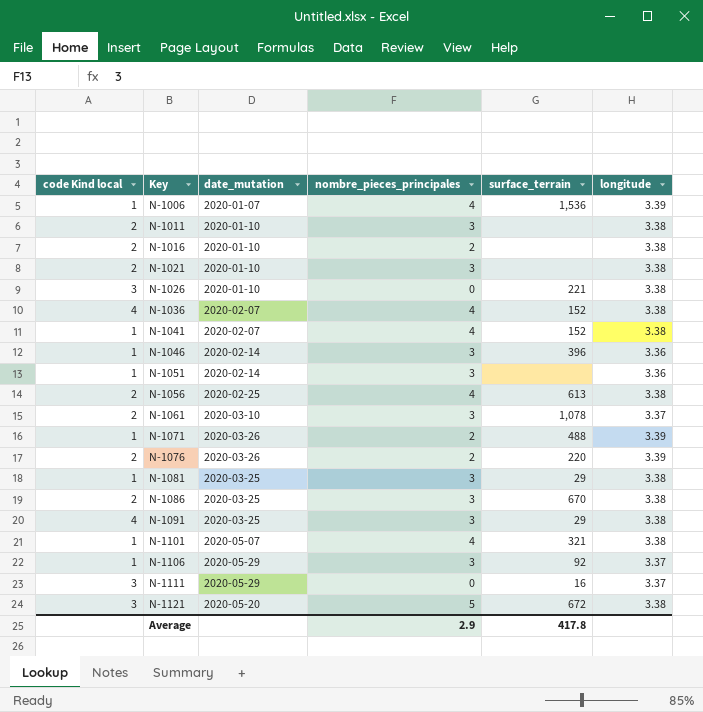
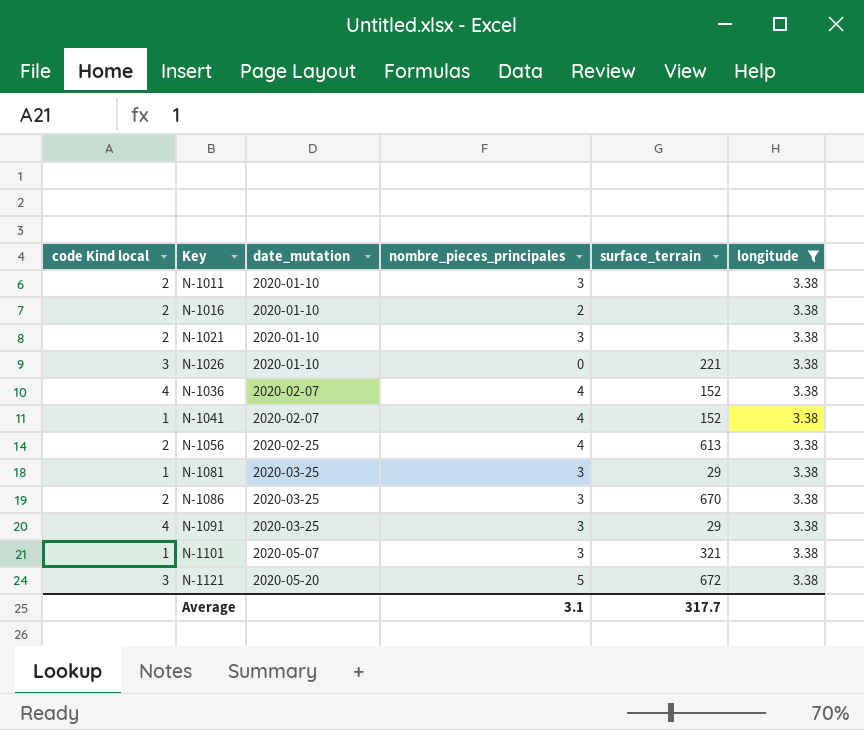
filter: none -> longitude = 3.38
N-1101 | nombre_pieces_principales: 4 -> 3
Average | nombre_pieces_principales: 2.9 -> 3.1
Average | surface_terrain: 417.8 -> 317.7

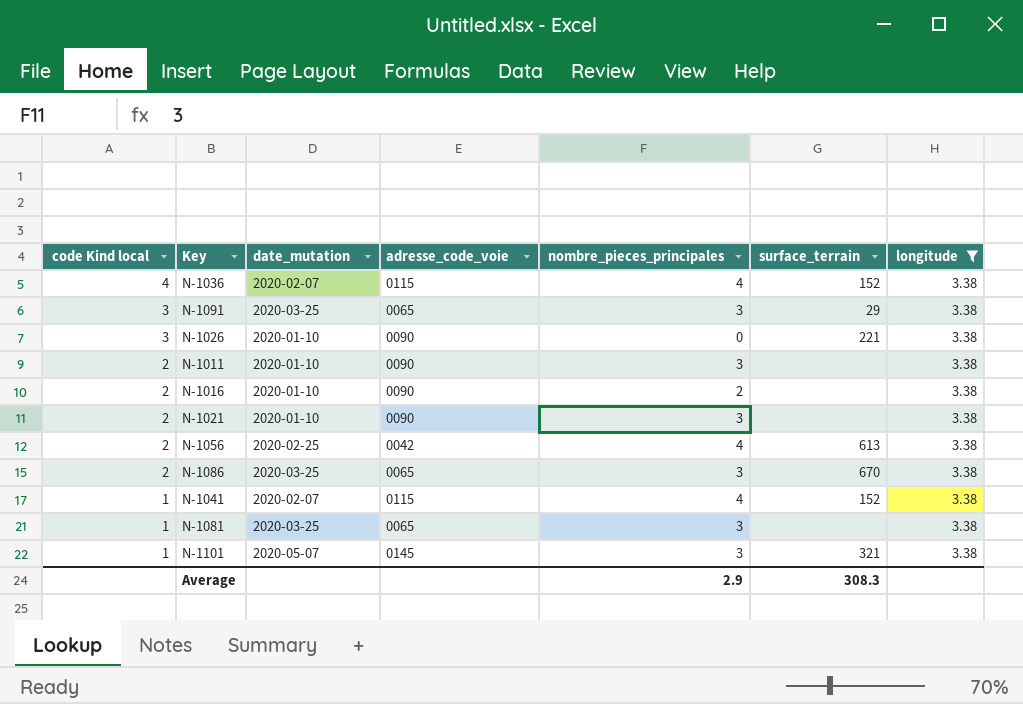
row order: Key ascending -> code Kind local descending
column adresse_code_voie | position: none -> 4
row N-1121: 3 | 2020-05-20 | 5 | 672 | 3.38 -> none
N-1091 | code Kind local: 4 -> 3
N-1081 | surface_terrain: 29 -> none
Average | nombre_pieces_principales: 3.1 -> 2.9
Average | surface_terrain: 317.7 -> 308.3

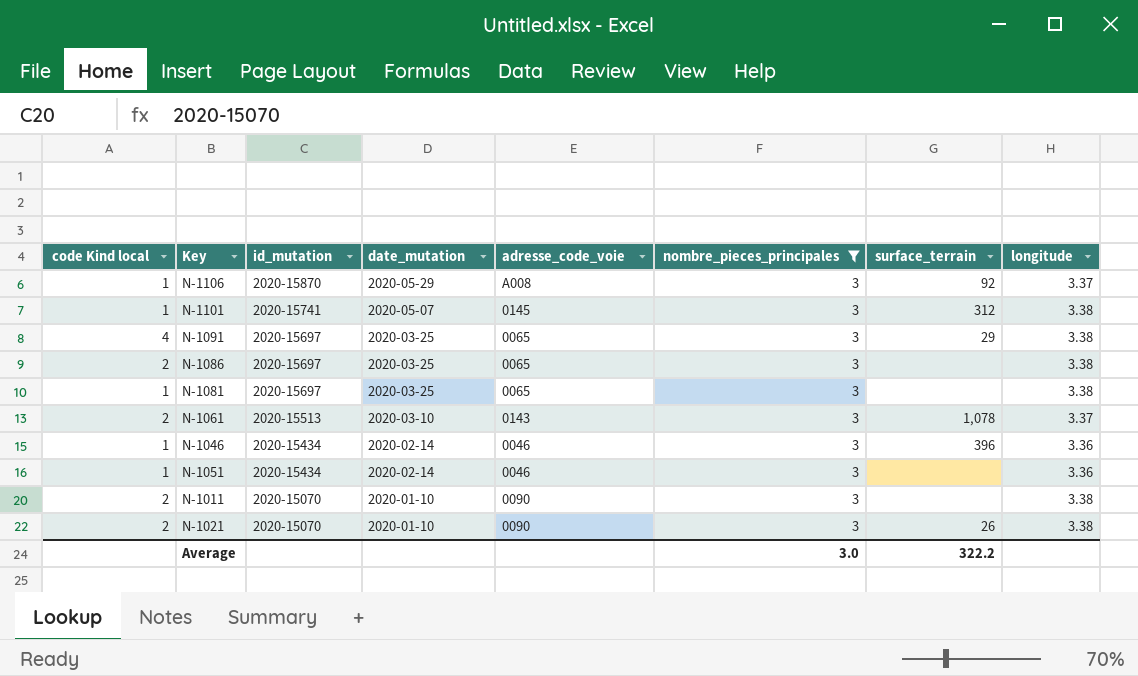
filter: longitude = 3.38 -> nombre_pieces_principales = 3
row order: code Kind local descending -> id_mutation descending
column id_mutation | position: none -> 3
N-1101 | surface_terrain: 321 -> 312
N-1091 | code Kind local: 3 -> 4
N-1086 | surface_terrain: 670 -> none
N-1021 | surface_terrain: none -> 26
Average | nombre_pieces_principales: 2.9 -> 3.0
Average | surface_terrain: 308.3 -> 322.2

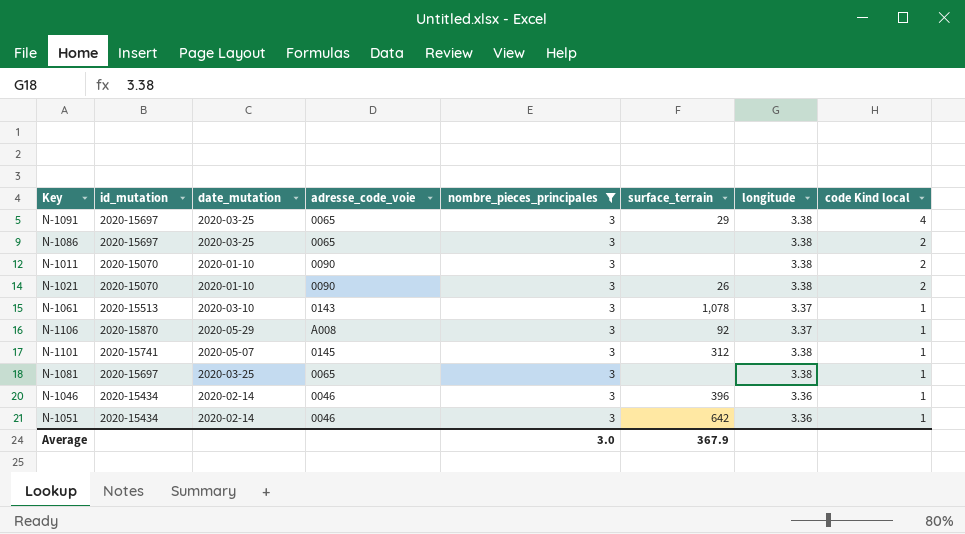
row order: id_mutation descending -> code Kind local descending
column code Kind local | position: 1 -> 8
N-1061 | code Kind local: 2 -> 1
N-1051 | surface_terrain: none -> 642
Average | surface_terrain: 322.2 -> 367.9

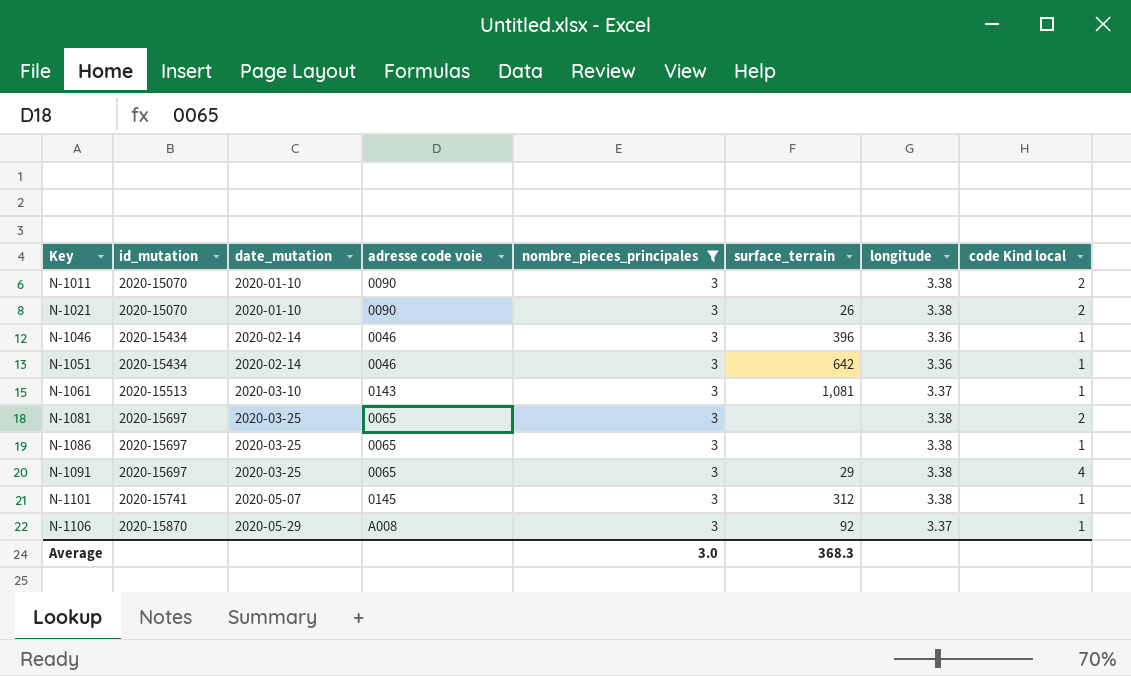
row order: code Kind local descending -> Key ascending
column name: adresse_code_voie -> adresse code voie
N-1061 | surface_terrain: 1,078 -> 1,081
N-1081 | code Kind local: 1 -> 2
N-1086 | code Kind local: 2 -> 1
Average | surface_terrain: 367.9 -> 368.3

